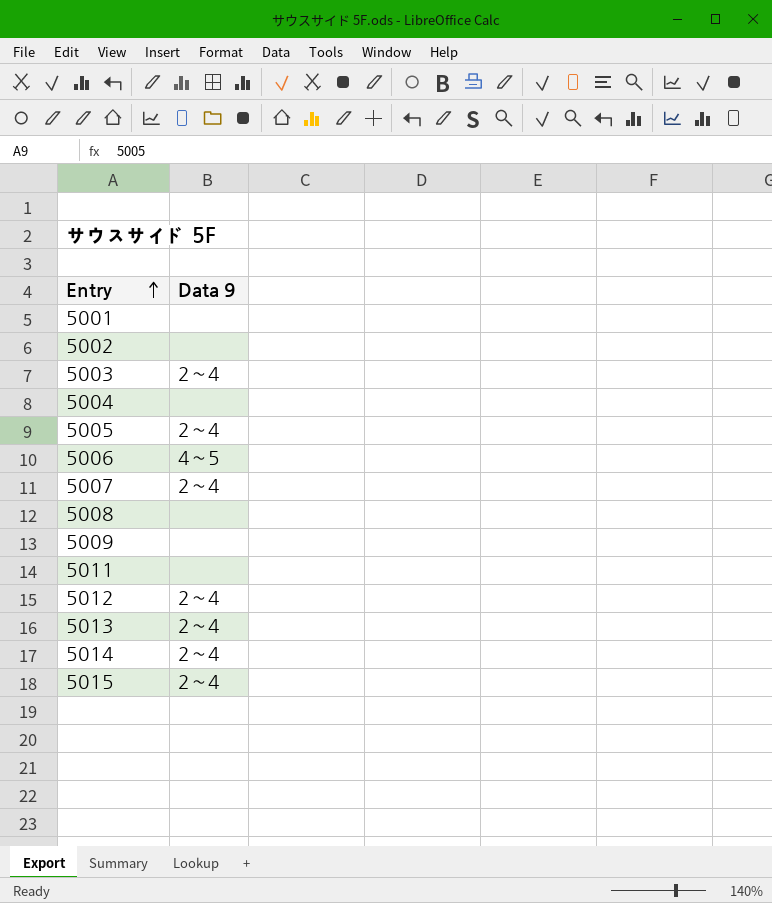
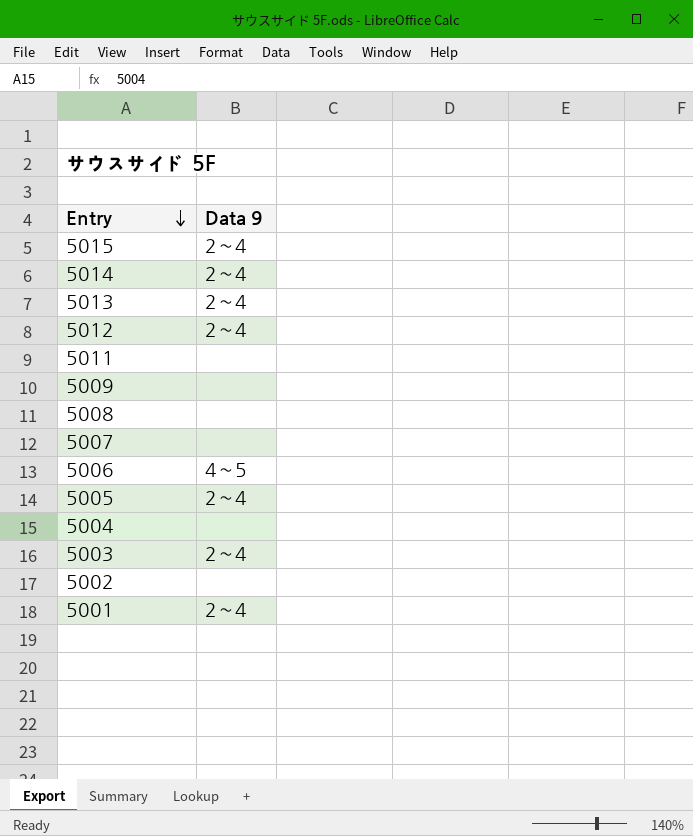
row order: Entry ascending -> Entry descending
5007 | Data 9: 2～4 -> none
5001 | Data 9: none -> 2～4

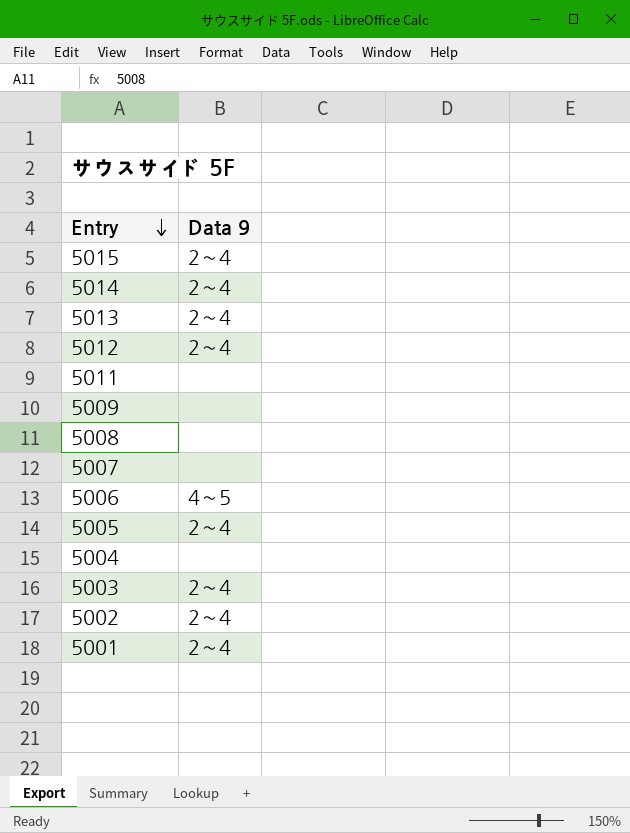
5002 | Data 9: none -> 2～4

